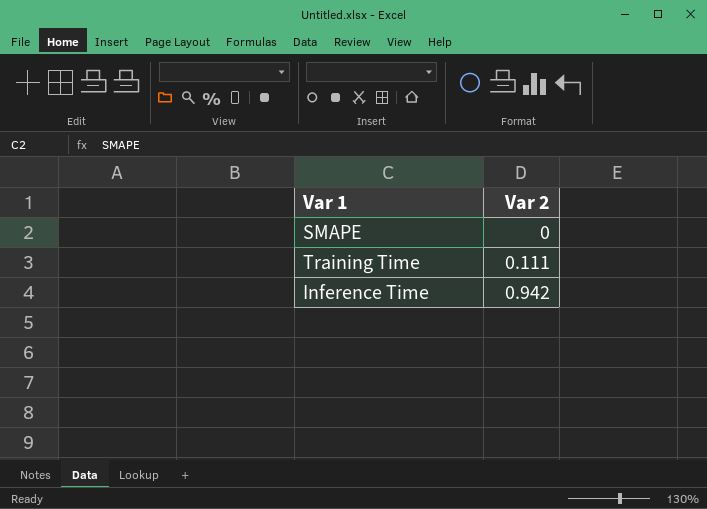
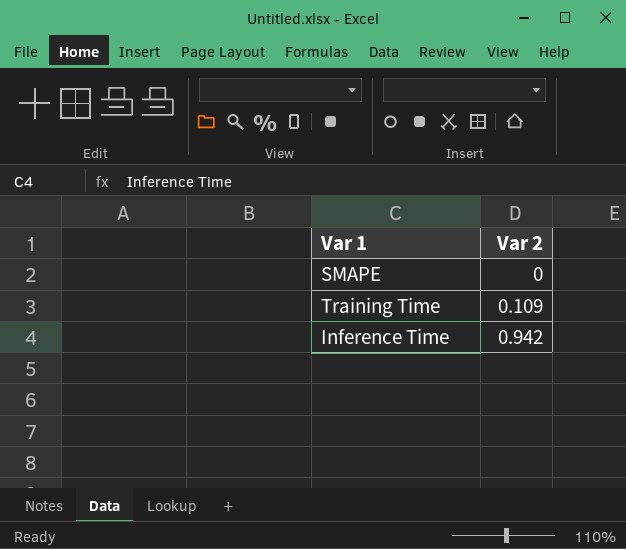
Training Time | Var 2: 0.111 -> 0.109

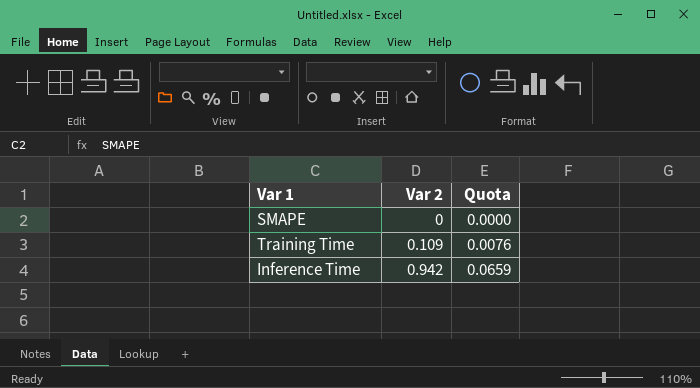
column Quota | formula: none -> [Var 2] * 0.07

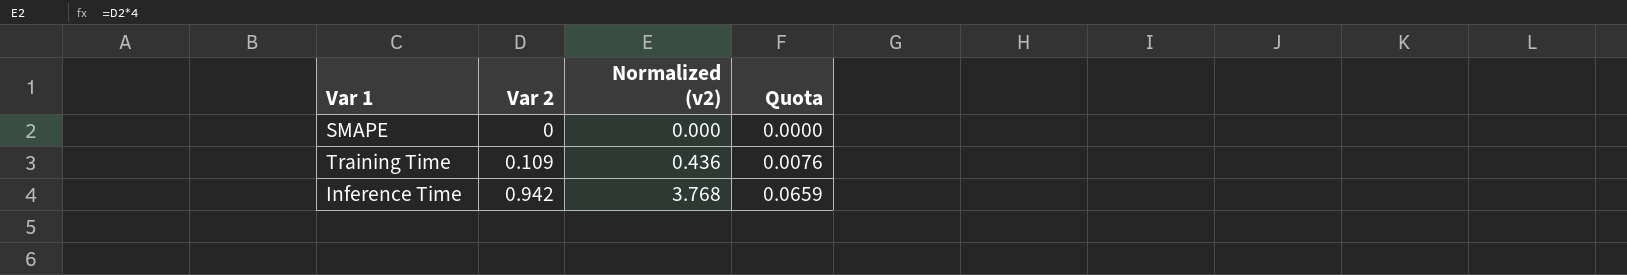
column Normalized (v2) | formula: none -> [Var 2] * 4

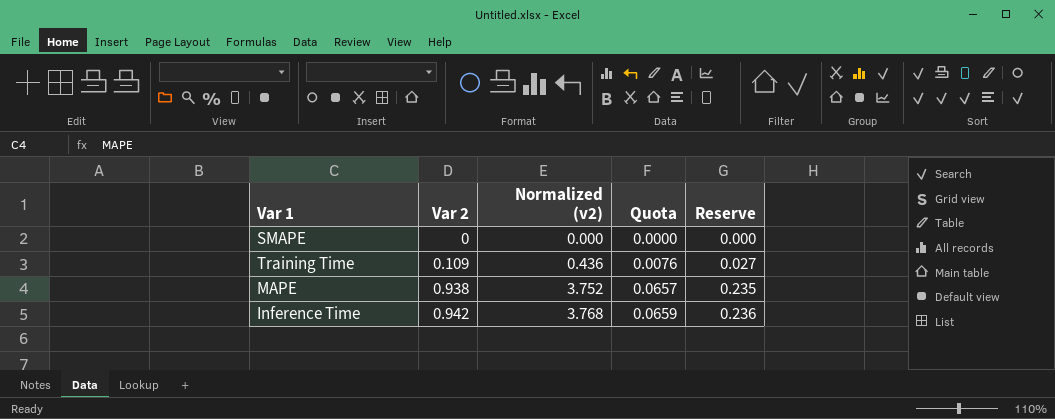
column Reserve | formula: none -> [Var 2] * 0.25
row MAPE: none -> 0.938 | 3.752 | 0.0657 | 0.235

